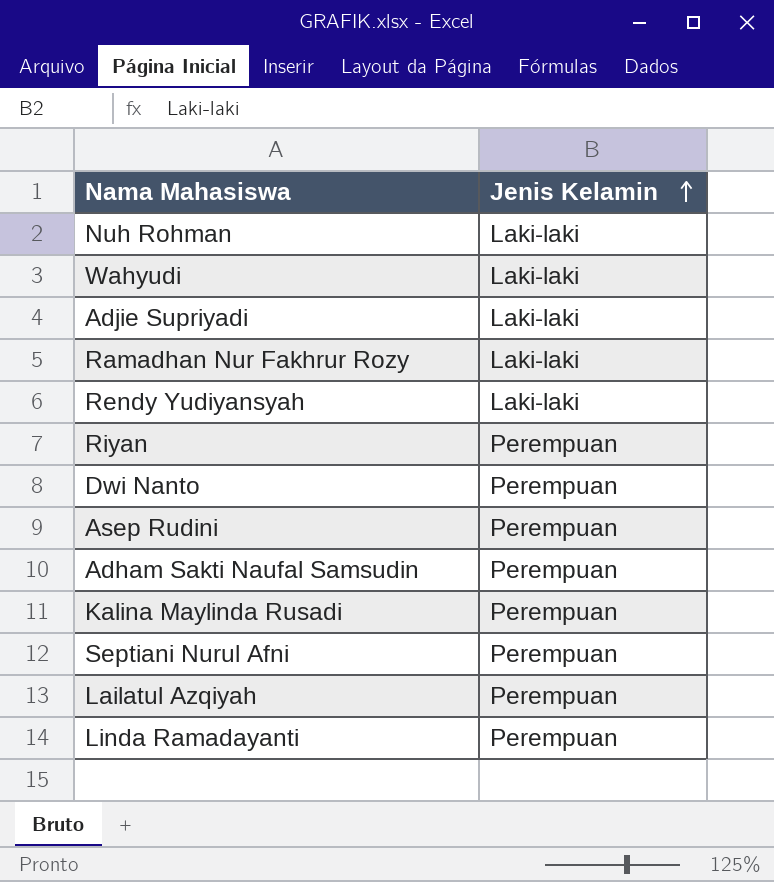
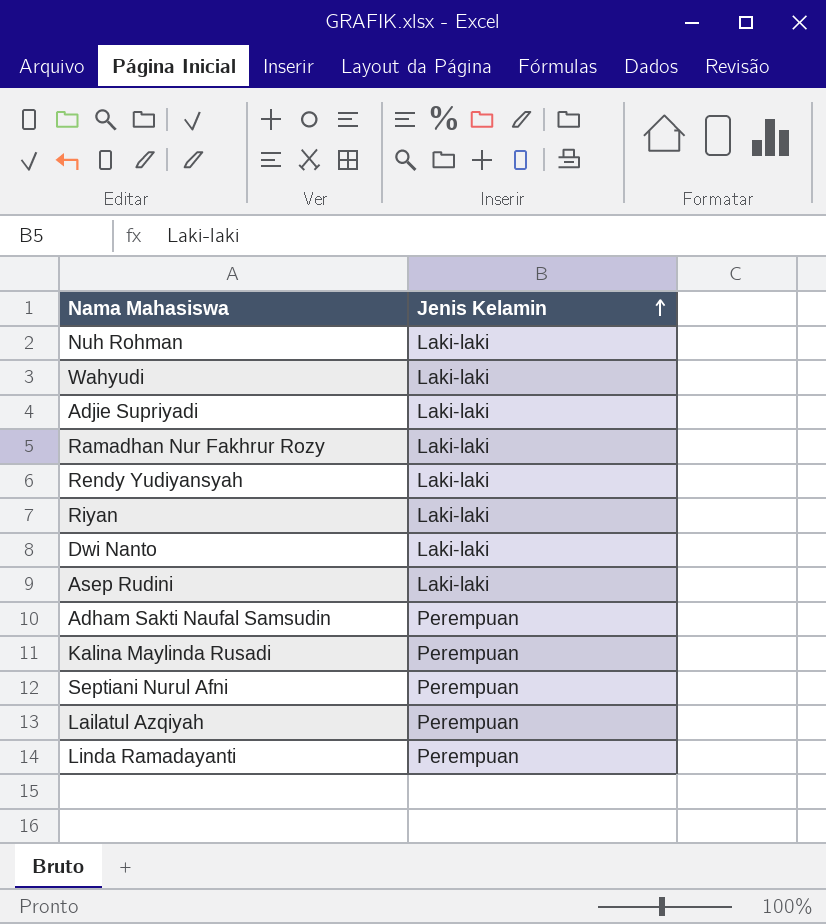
Riyan | Jenis Kelamin: Perempuan -> Laki-laki
Dwi Nanto | Jenis Kelamin: Perempuan -> Laki-laki
Asep Rudini | Jenis Kelamin: Perempuan -> Laki-laki

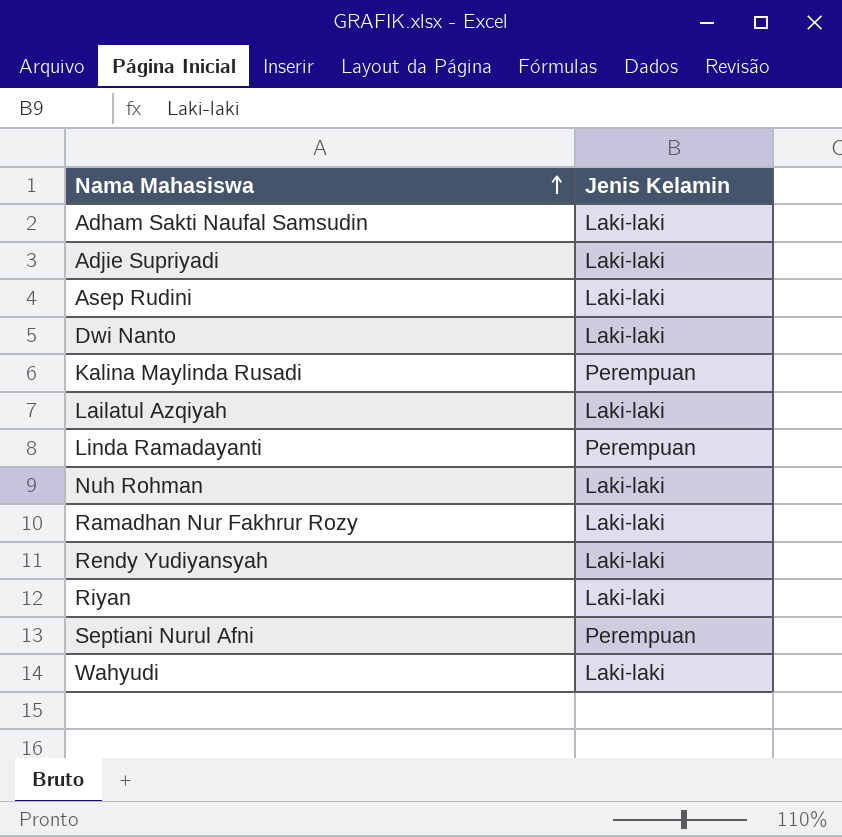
row order: Jenis Kelamin ascending -> Nama Mahasiswa ascending
Adham Sakti Naufal Samsudin | Jenis Kelamin: Perempuan -> Laki-laki
Lailatul Azqiyah | Jenis Kelamin: Perempuan -> Laki-laki

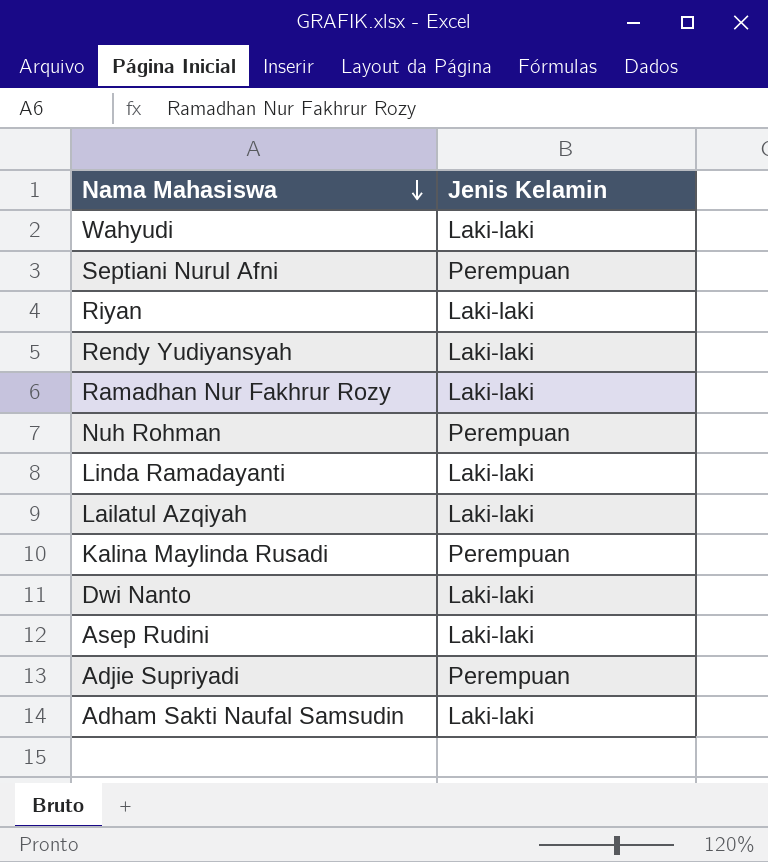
row order: Nama Mahasiswa ascending -> Nama Mahasiswa descending
Nuh Rohman | Jenis Kelamin: Laki-laki -> Perempuan
Linda Ramadayanti | Jenis Kelamin: Perempuan -> Laki-laki
Adjie Supriyadi | Jenis Kelamin: Laki-laki -> Perempuan

